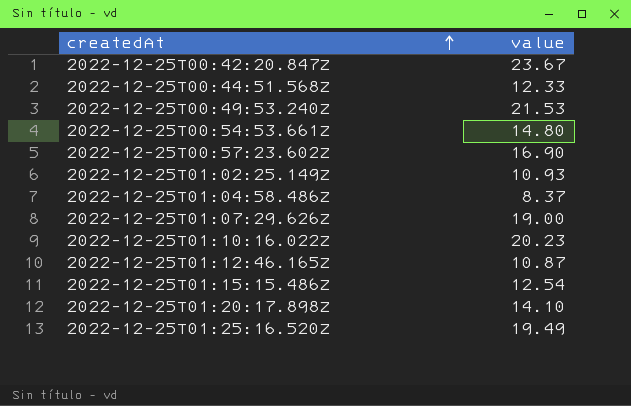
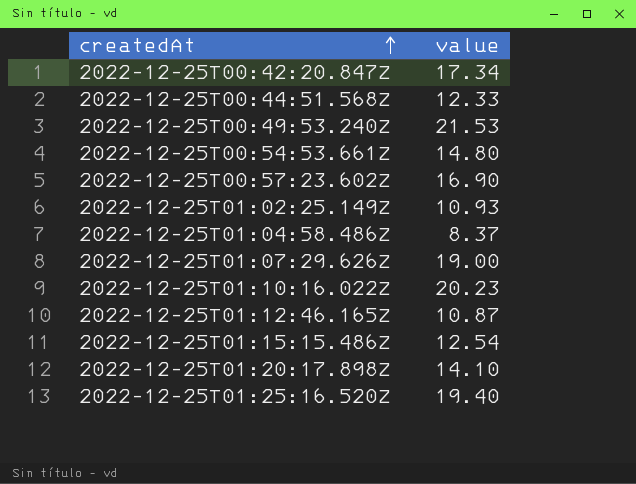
2022-12-25T00:42:20.847Z | value: 23.67 -> 17.34
2022-12-25T01:25:16.520Z | value: 19.49 -> 19.40

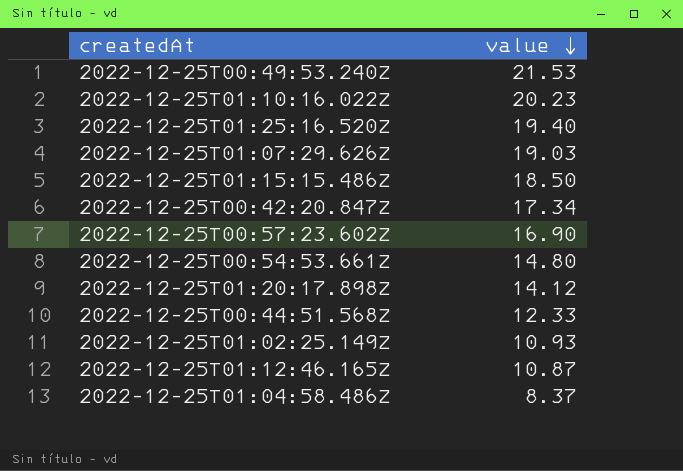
row order: createdAt ascending -> value descending
2022-12-25T01:07:29.626Z | value: 19.00 -> 19.03
2022-12-25T01:15:15.486Z | value: 12.54 -> 18.50
2022-12-25T01:20:17.898Z | value: 14.10 -> 14.12

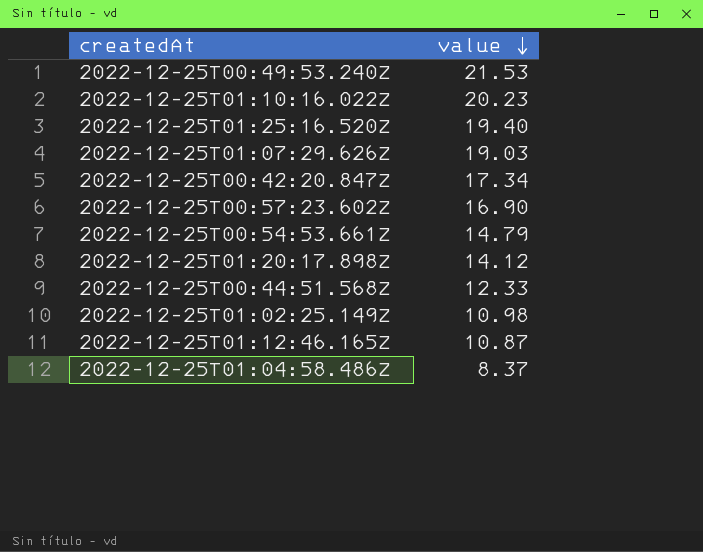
row 2022-12-25T01:15:15.486Z: 18.50 -> none
2022-12-25T00:54:53.661Z | value: 14.80 -> 14.79
2022-12-25T01:02:25.149Z | value: 10.93 -> 10.98

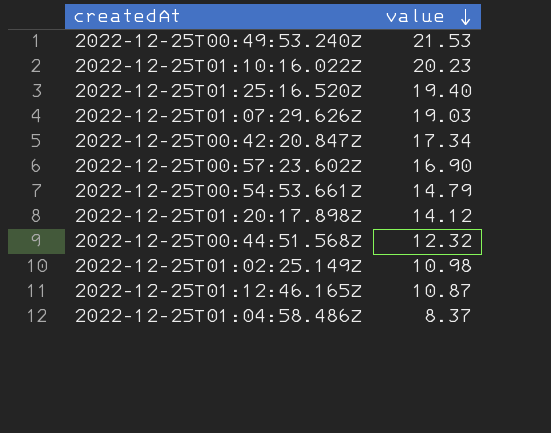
2022-12-25T00:44:51.568Z | value: 12.33 -> 12.32

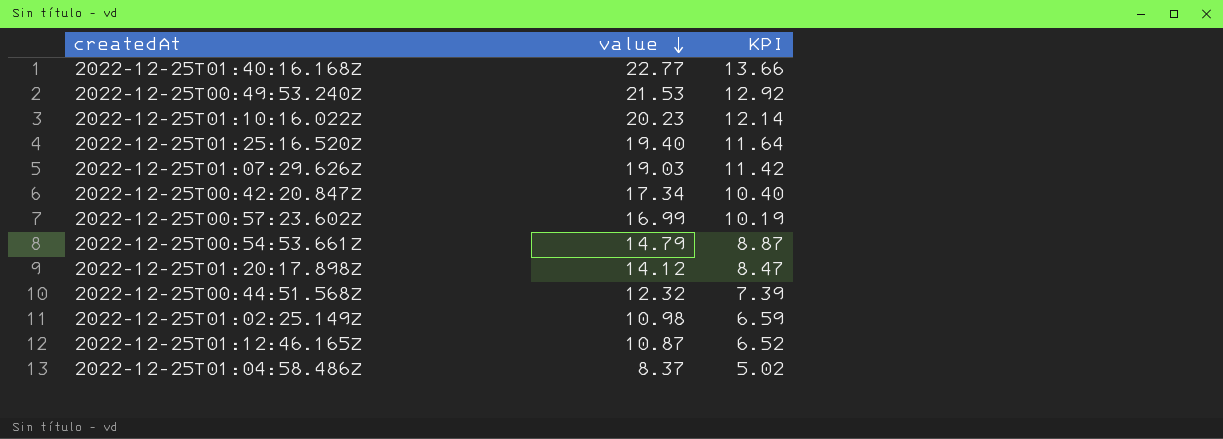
column KPI | formula: none -> [value] * 0.6
row 2022-12-25T01:40:16.168Z: none -> 22.77 | 13.66
2022-12-25T00:57:23.602Z | value: 16.90 -> 16.99

